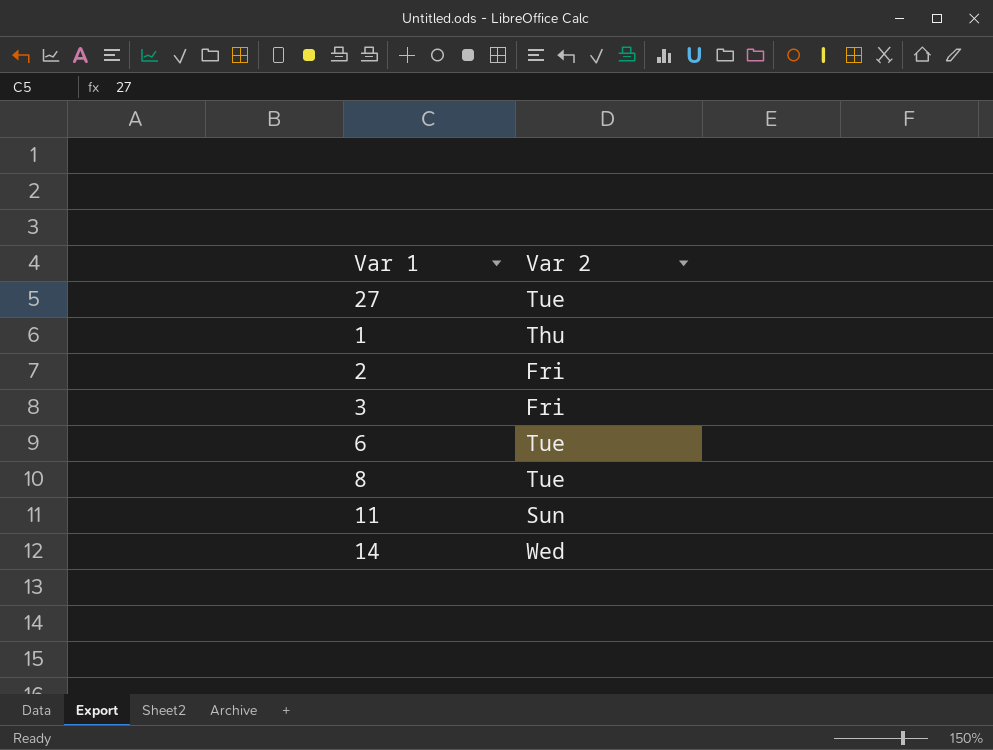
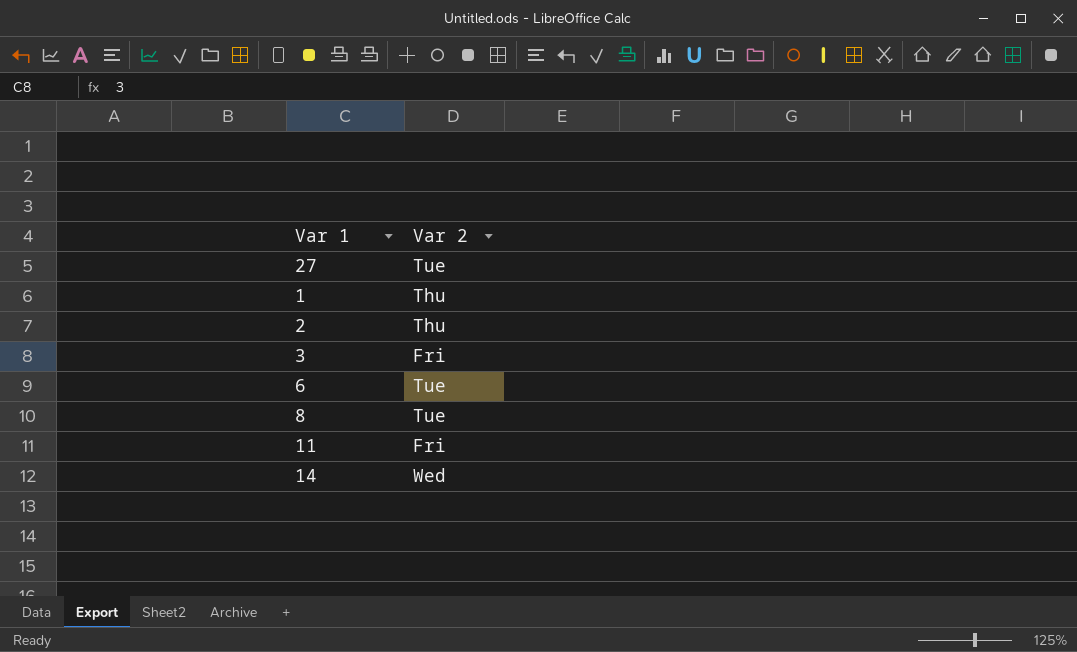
2 | Var 2: Fri -> Thu
11 | Var 2: Sun -> Fri

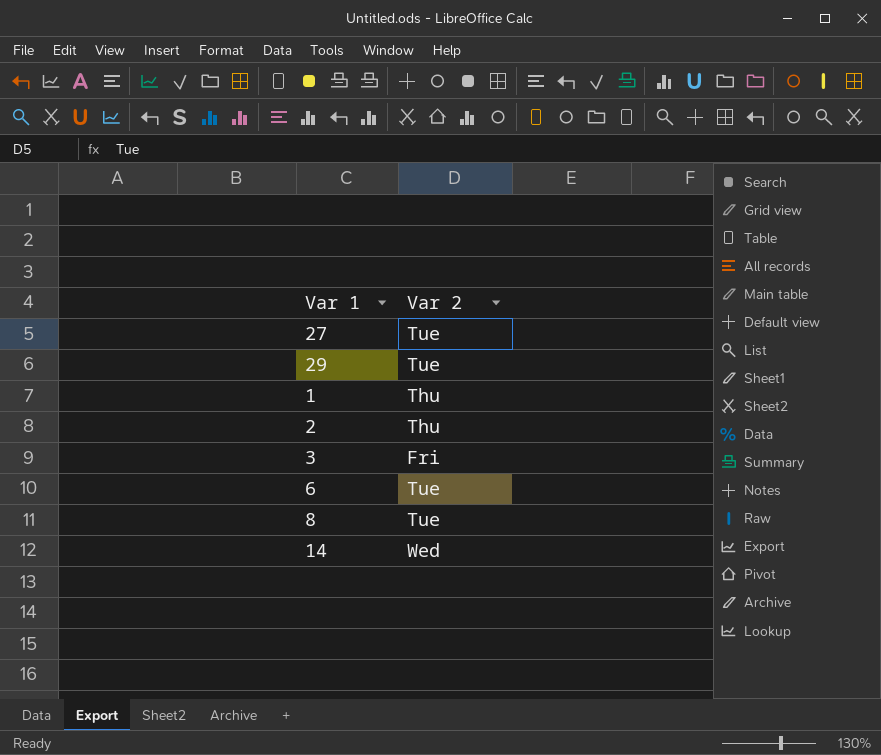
row 11: Fri -> none
row 29: none -> Tue

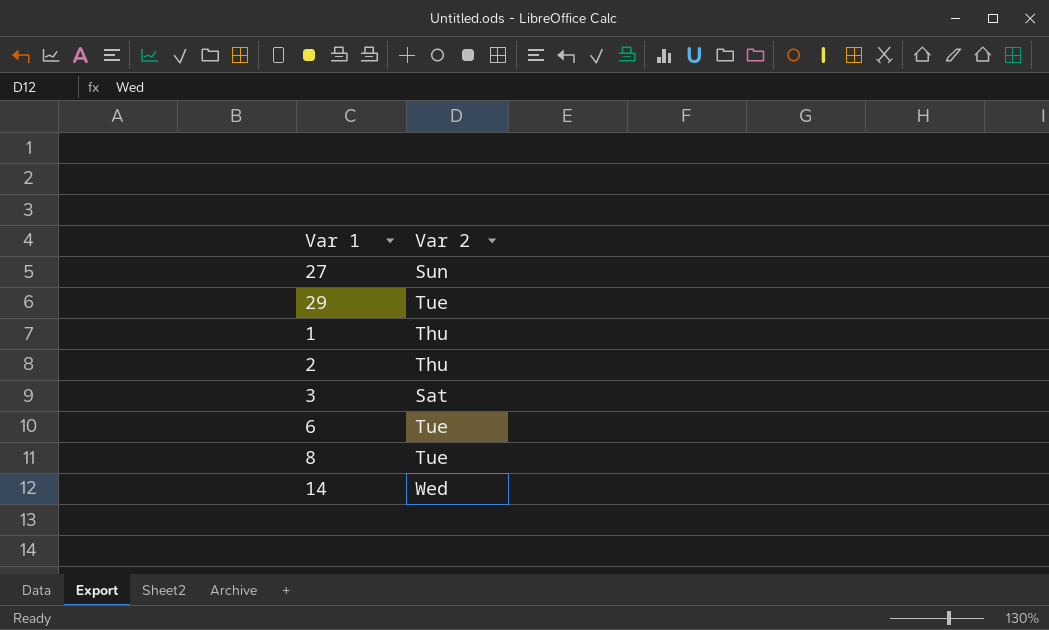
27 | Var 2: Tue -> Sun
3 | Var 2: Fri -> Sat

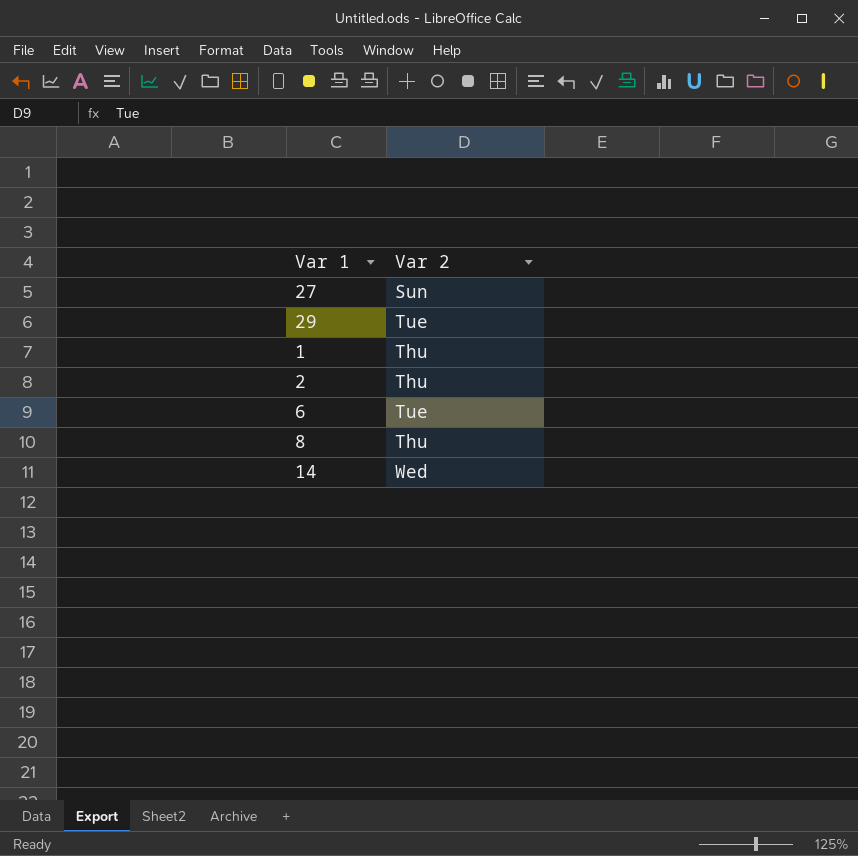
row 3: Sat -> none
8 | Var 2: Tue -> Thu

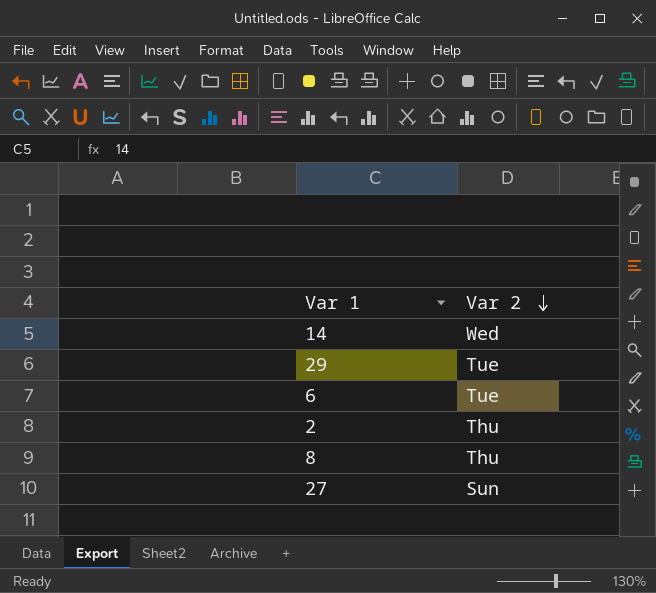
row order: none -> Var 2 descending
row 1: Thu -> none

